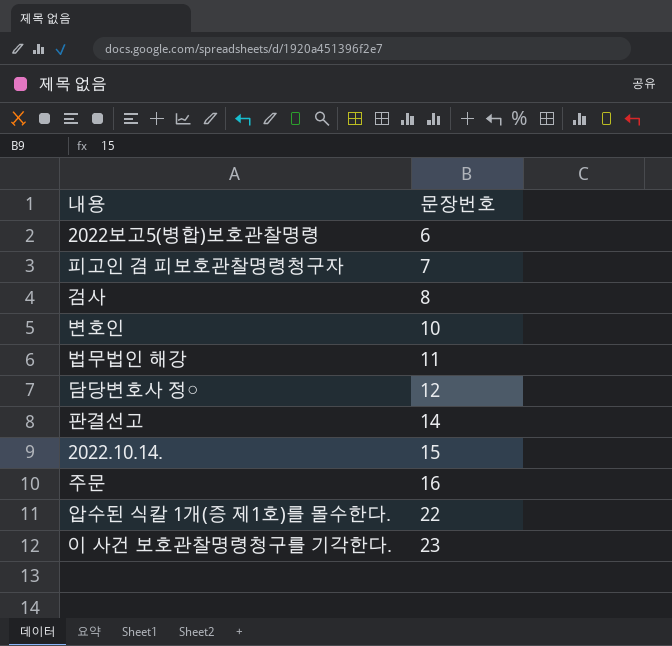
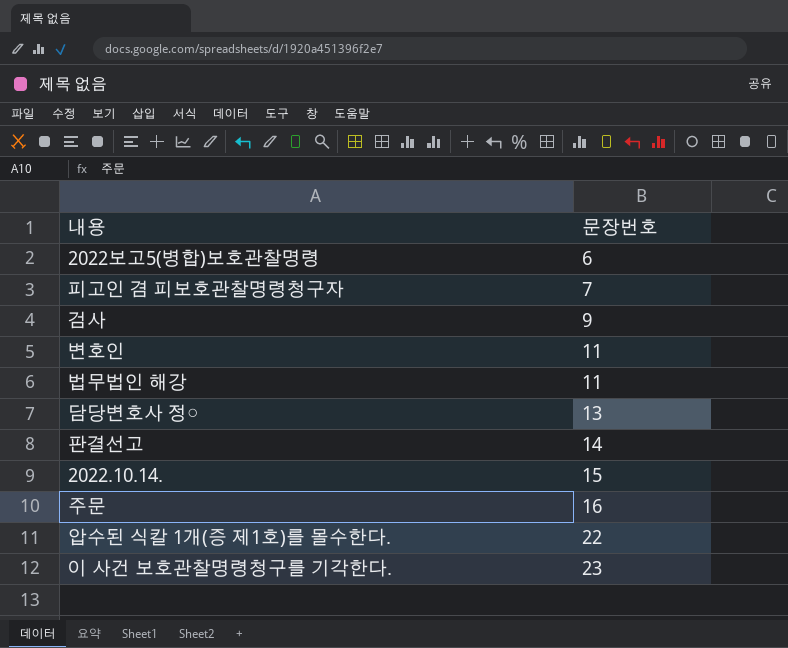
검사 | 문장번호: 8 -> 9
변호인 | 문장번호: 10 -> 11
담당변호사 정○ | 문장번호: 12 -> 13

